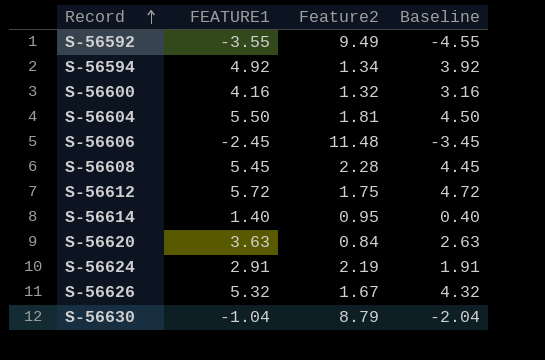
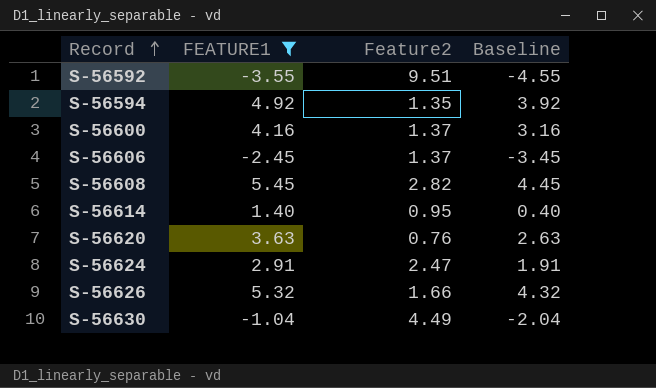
filter: none -> FEATURE1 <= 5.45
S-56592 | Feature2: 9.49 -> 9.51
S-56594 | Feature2: 1.34 -> 1.35
S-56600 | Feature2: 1.32 -> 1.37
S-56606 | Feature2: 11.48 -> 1.37
S-56608 | Feature2: 2.28 -> 2.82
S-56620 | Feature2: 0.84 -> 0.76
S-56624 | Feature2: 2.19 -> 2.47
S-56626 | Feature2: 1.67 -> 1.66
S-56630 | Feature2: 8.79 -> 4.49

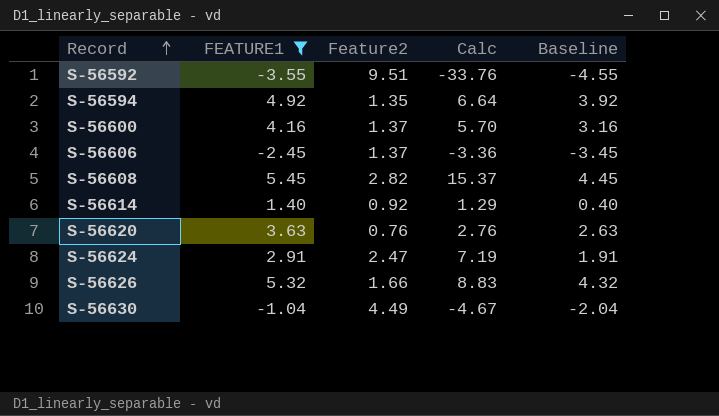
column Calc | formula: none -> [FEATURE1] * [Feature2]
S-56614 | Feature2: 0.95 -> 0.92

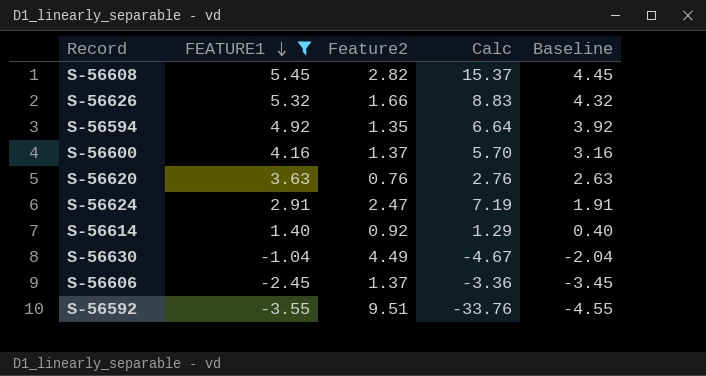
row order: Record ascending -> FEATURE1 descending

